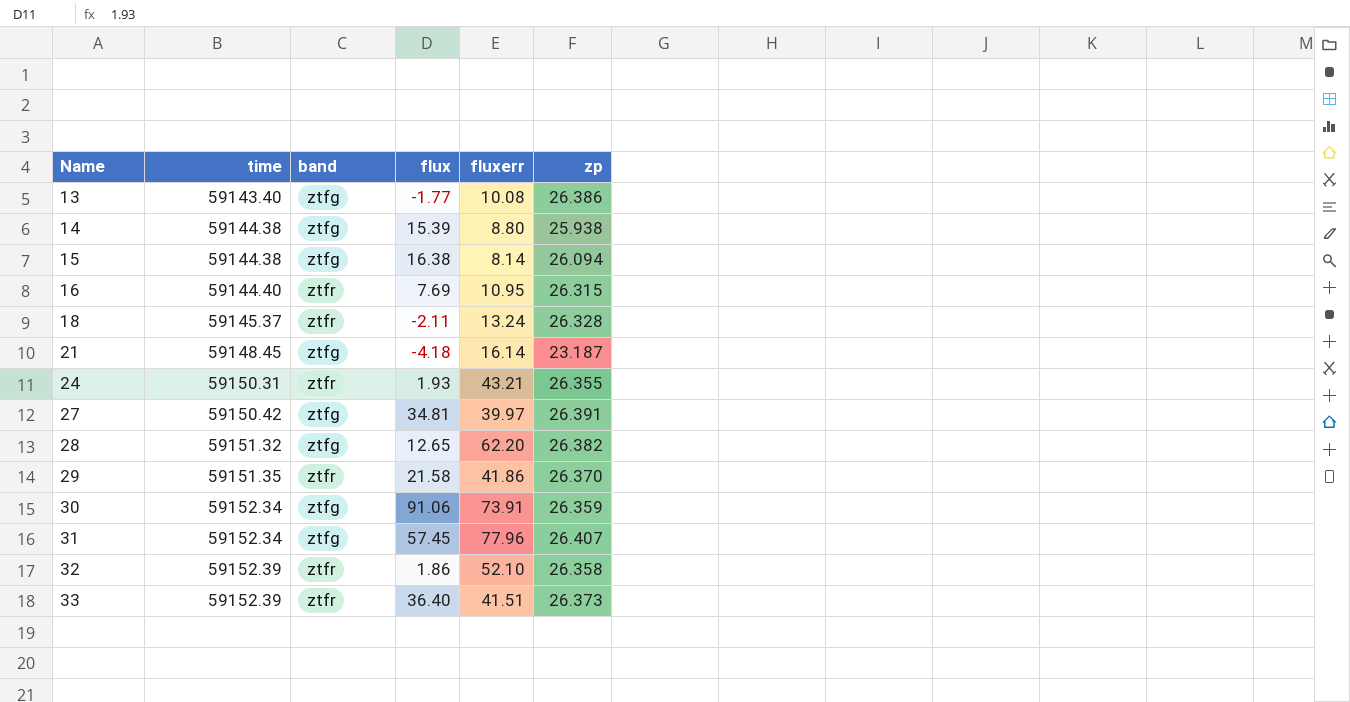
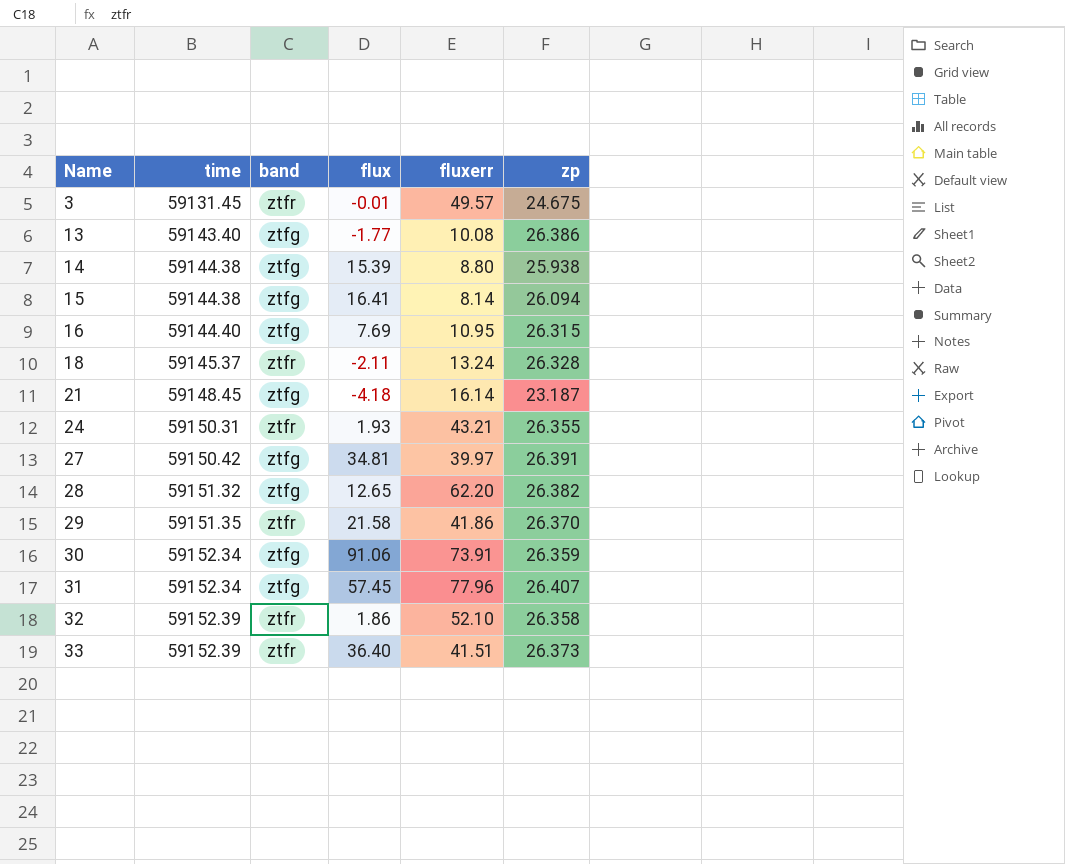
row 3: none -> 59131.45 | ztfr | -0.01 | 49.57 | 24.675
15 | flux: 16.38 -> 16.41
16 | band: ztfr -> ztfg

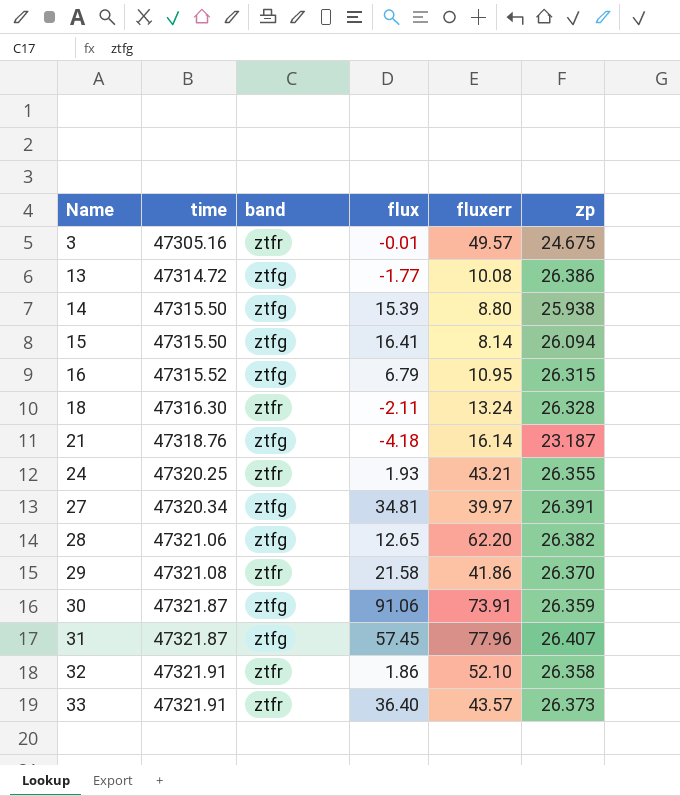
3 | time: 59131.45 -> 47305.16
13 | time: 59143.40 -> 47314.72
14 | time: 59144.38 -> 47315.50
15 | time: 59144.38 -> 47315.50
16 | time: 59144.40 -> 47315.52
16 | flux: 7.69 -> 6.79
18 | time: 59145.37 -> 47316.30
21 | time: 59148.45 -> 47318.76
24 | time: 59150.31 -> 47320.25
27 | time: 59150.42 -> 47320.34
28 | time: 59151.32 -> 47321.06
29 | time: 59151.35 -> 47321.08
30 | time: 59152.34 -> 47321.87
31 | time: 59152.34 -> 47321.87
32 | time: 59152.39 -> 47321.91
33 | time: 59152.39 -> 47321.91
33 | fluxerr: 41.51 -> 43.57

